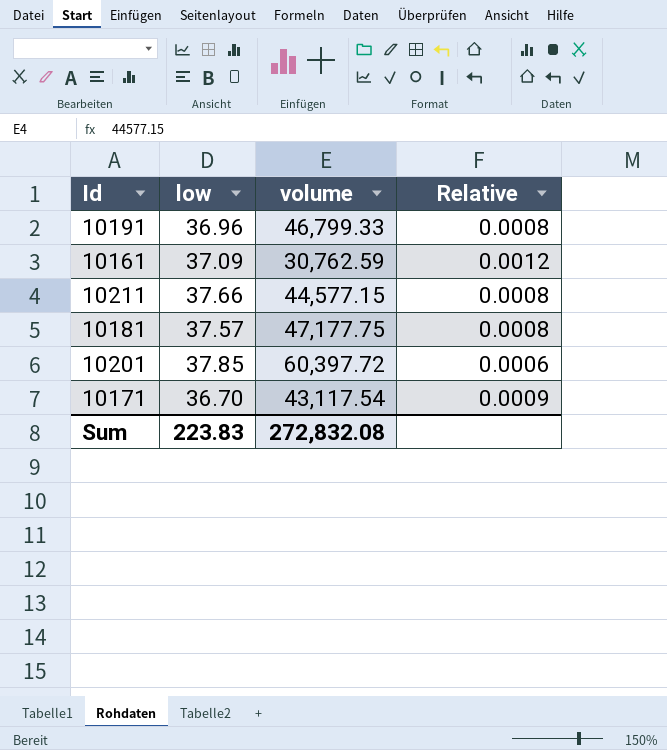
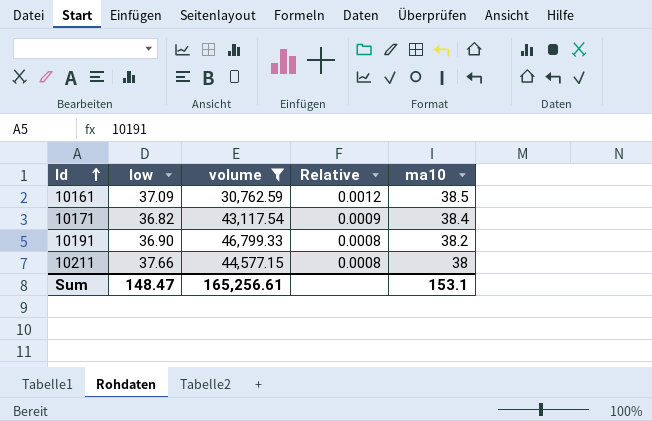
filter: none -> volume <= 46,799.33
row order: none -> Id ascending
column ma10 | position: none -> 5
10171 | low: 36.70 -> 36.82
10191 | low: 36.96 -> 36.90
Sum | low: 223.83 -> 148.47
Sum | volume: 272,832.08 -> 165,256.61

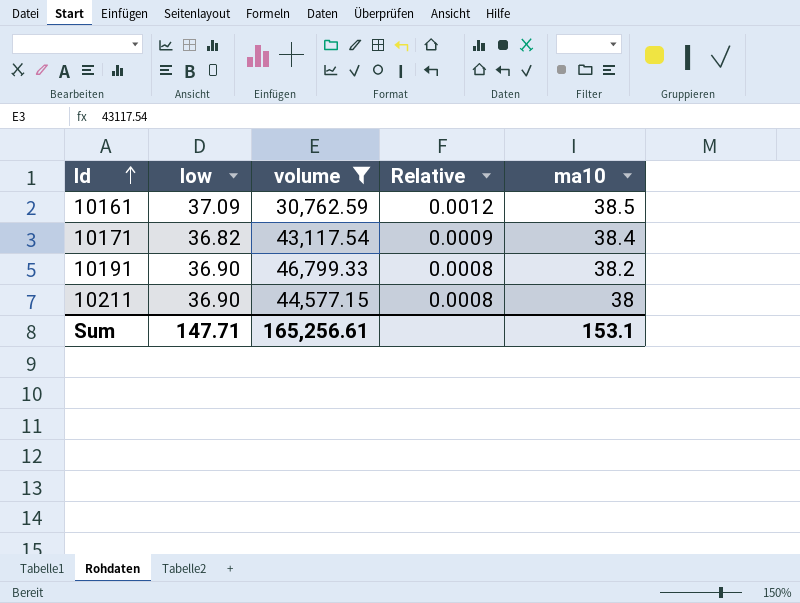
10211 | low: 37.66 -> 36.90
Sum | low: 148.47 -> 147.71

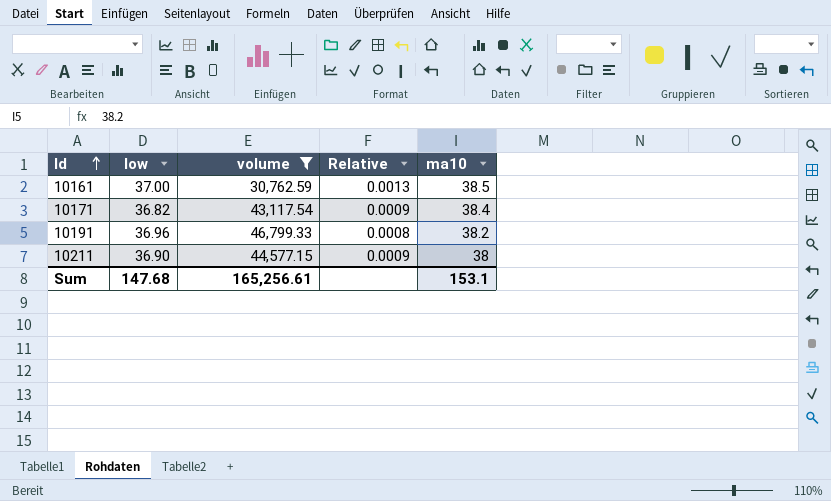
column Relative | formula: [low] / [volume] -> [ma10] / [volume]
10161 | low: 37.09 -> 37.00
10191 | low: 36.90 -> 36.96
Sum | low: 147.71 -> 147.68

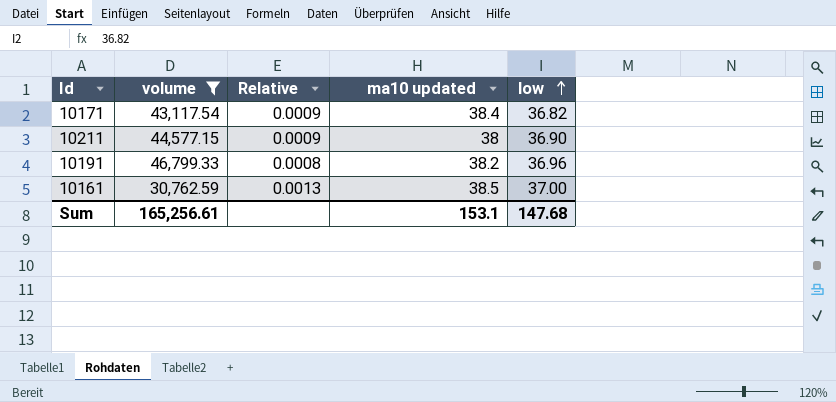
row order: Id ascending -> low ascending
column name: ma10 -> ma10 updated
column low | position: 2 -> 5

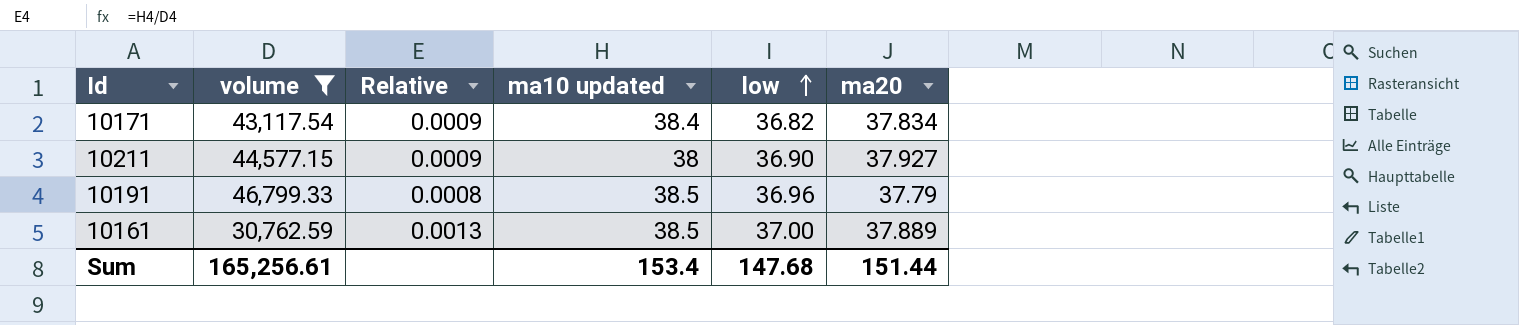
column ma20 | position: none -> 6
10191 | ma10 updated: 38.2 -> 38.5
Sum | ma10 updated: 153.1 -> 153.4

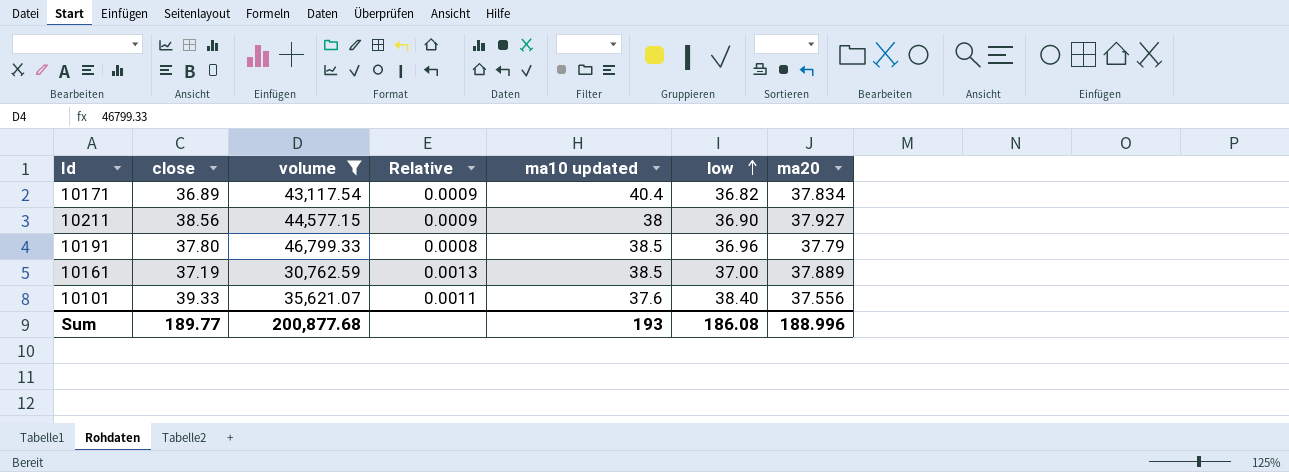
column close | position: none -> 2
10171 | ma10 updated: 38.4 -> 40.4
row 10101: none -> 39.33 | 35,621.07 | 0.0011 | 37.6 | 38.40 | 37.556
Sum | volume: 165,256.61 -> 200,877.68
Sum | ma10 updated: 153.4 -> 193
Sum | low: 147.68 -> 186.08
Sum | ma20: 151.44 -> 188.996

